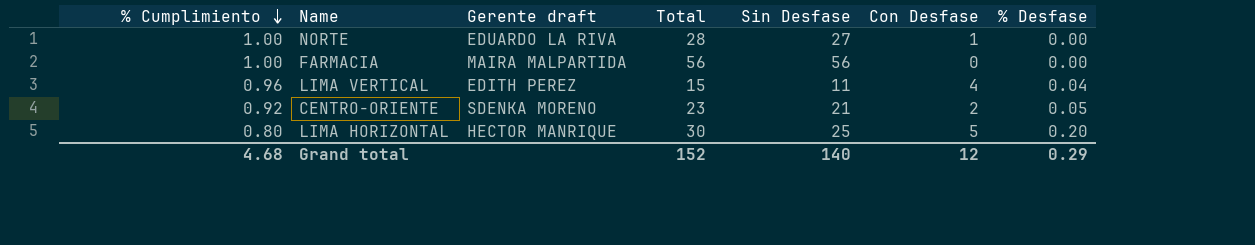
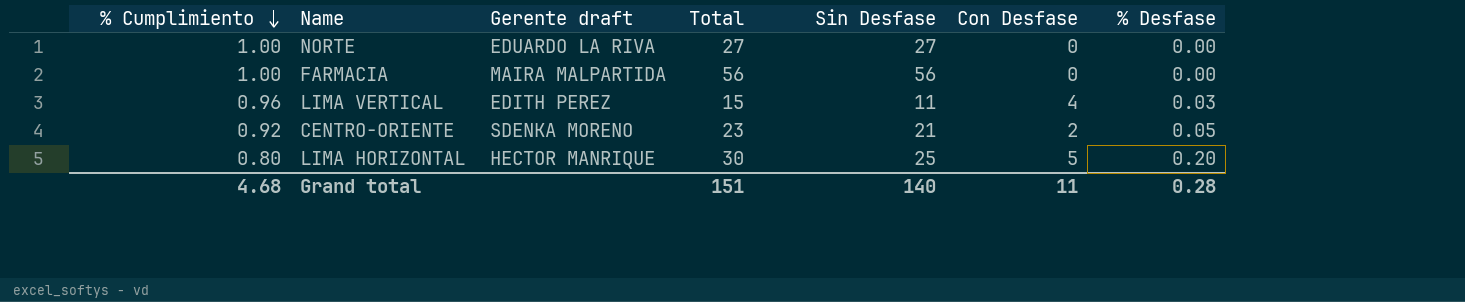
NORTE | Total: 28 -> 27
NORTE | Con Desfase: 1 -> 0
LIMA VERTICAL | % Desfase: 0.04 -> 0.03
Grand total | Total: 152 -> 151
Grand total | Con Desfase: 12 -> 11
Grand total | % Desfase: 0.29 -> 0.28

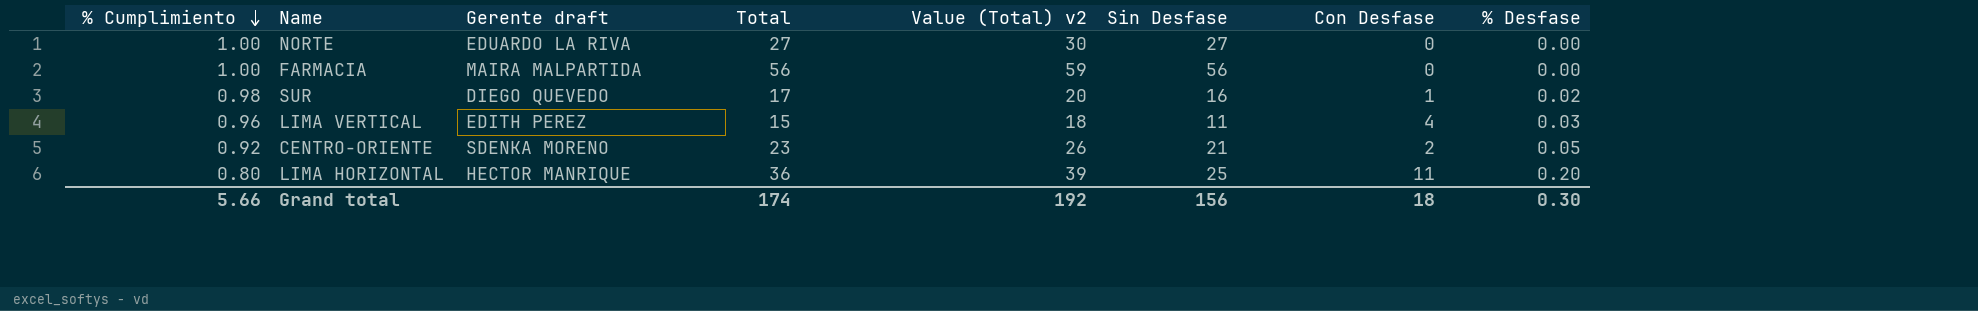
column Value (Total) v2 | formula: none -> [Total] + 3
row SUR: none -> 0.98 | DIEGO QUEVEDO | 17 | 20 | 16 | 1 | 0.02
LIMA HORIZONTAL | Total: 30 -> 36
LIMA HORIZONTAL | Con Desfase: 5 -> 11
Grand total | % Cumplimiento: 4.68 -> 5.66
Grand total | Total: 151 -> 174
Grand total | Sin Desfase: 140 -> 156
Grand total | Con Desfase: 11 -> 18
Grand total | % Desfase: 0.28 -> 0.30

